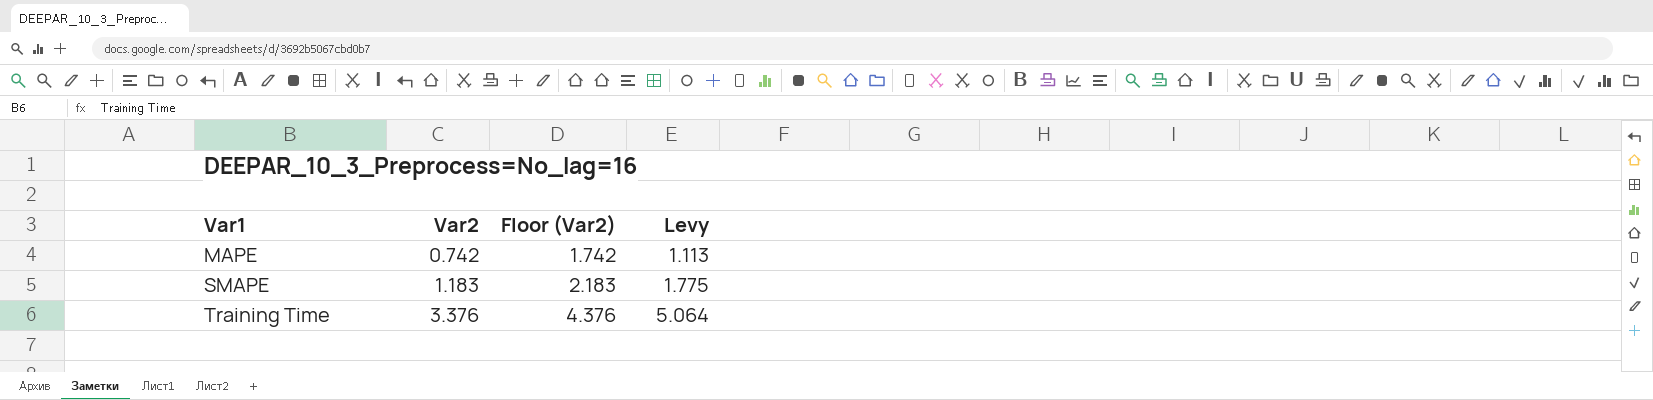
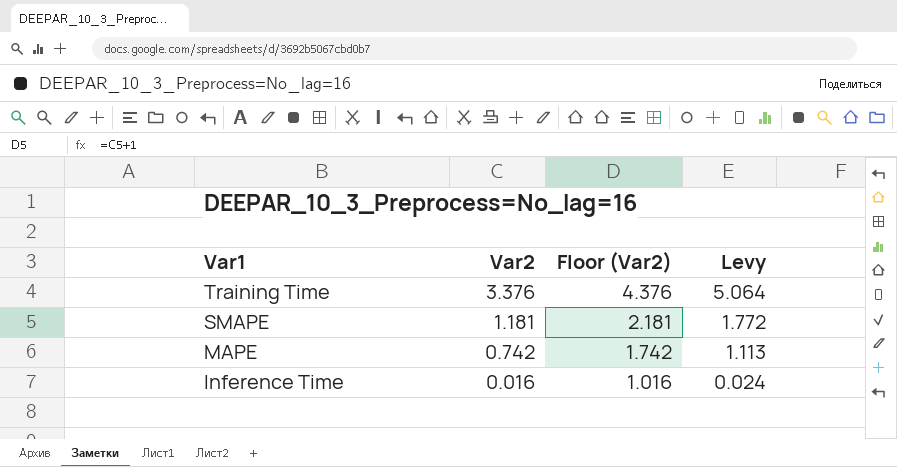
row order: Var1 ascending -> Var1 descending
SMAPE | Var2: 1.183 -> 1.181
SMAPE | Floor (Var2): 2.183 -> 2.181
SMAPE | Levy: 1.775 -> 1.772
row Inference Time: none -> 0.016 | 1.016 | 0.024

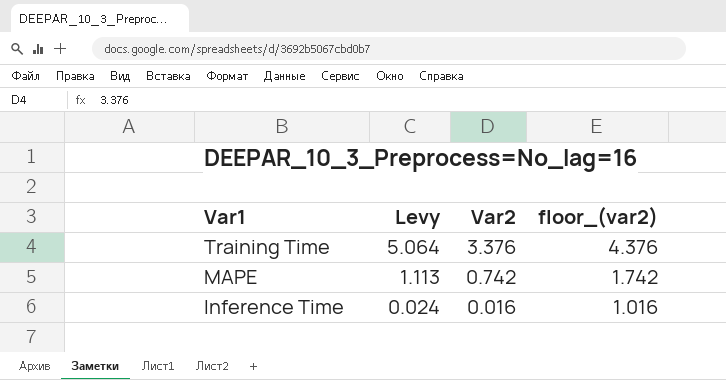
column Levy | position: 4 -> 2
column name: Floor (Var2) -> floor_(var2)
row SMAPE: 1.181 | 2.181 | 1.772 -> none

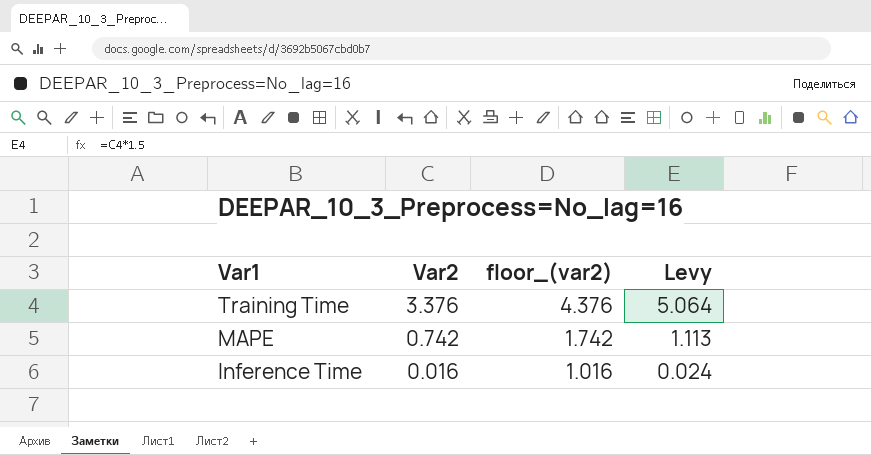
column Levy | position: 2 -> 4

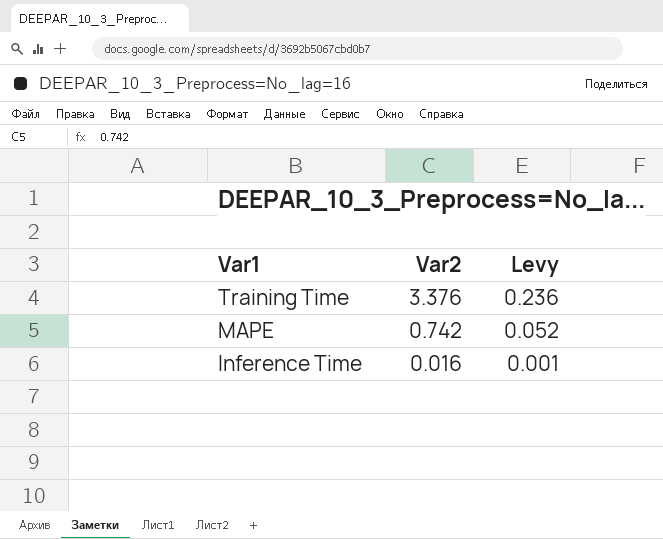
column floor_(var2) | formula: [Var2] + 1 -> none
column Levy | formula: [Var2] * 1.5 -> [Var2] * 0.07

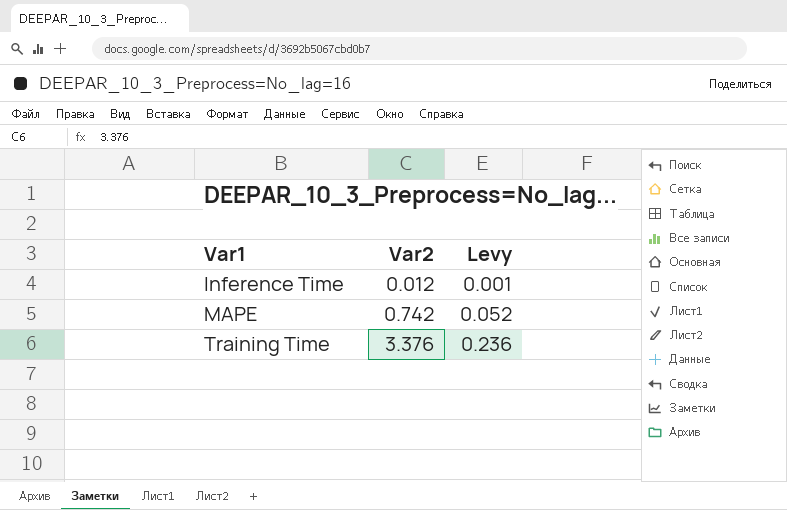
row order: Var1 descending -> Var1 ascending
Inference Time | Var2: 0.016 -> 0.012

